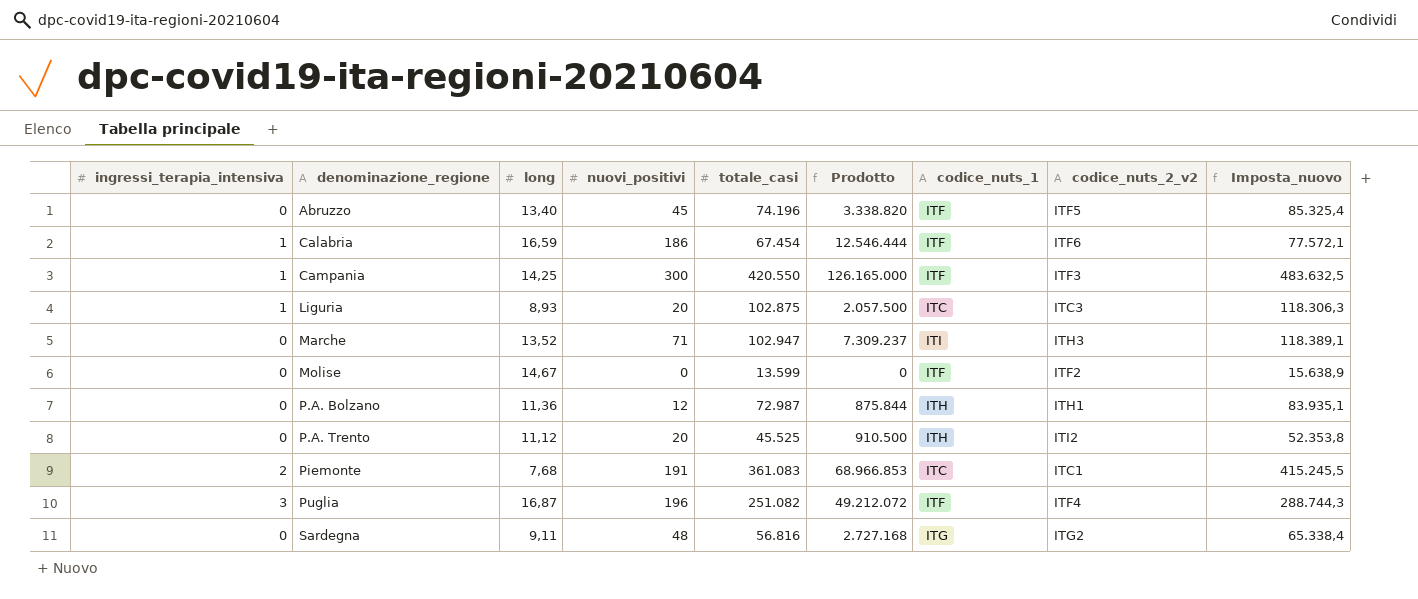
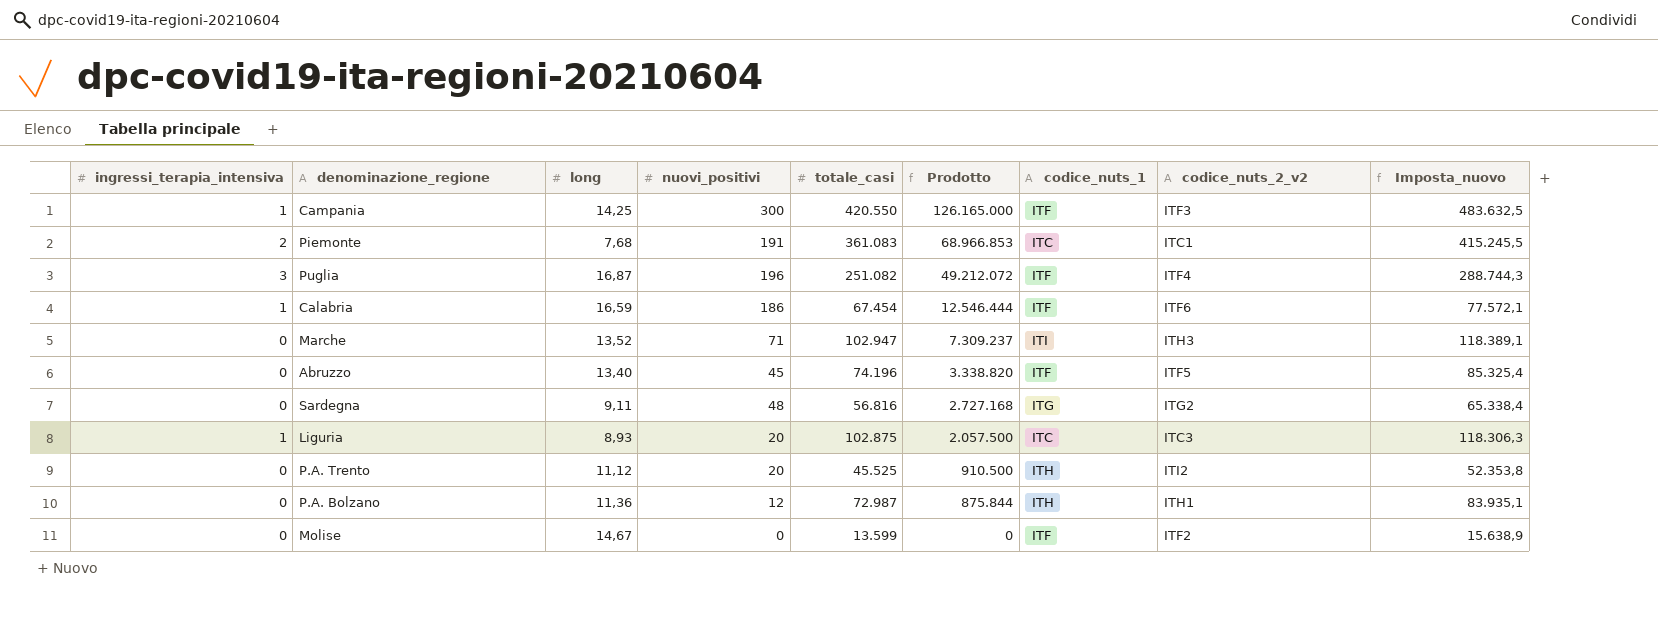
row order: denominazione_regione ascending -> Prodotto descending

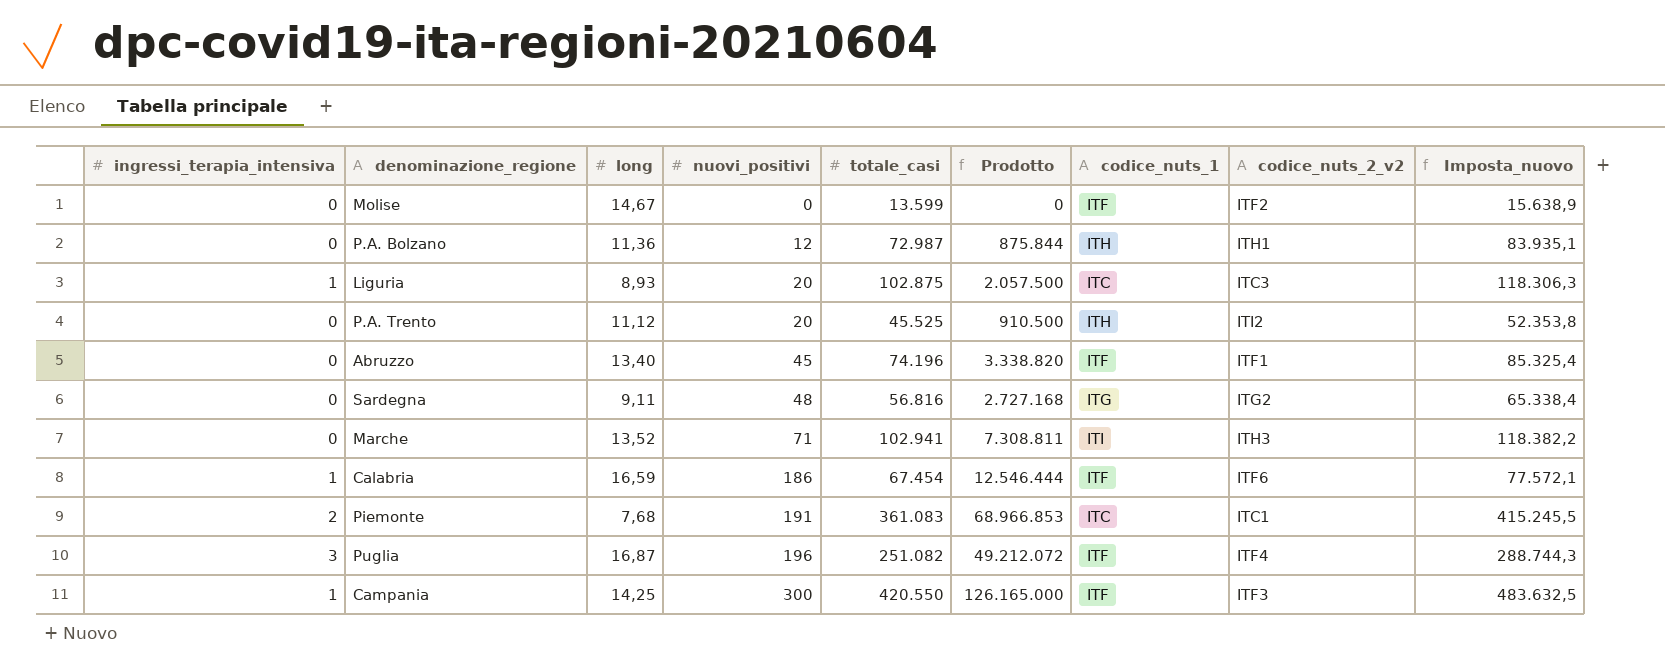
row order: Prodotto descending -> nuovi_positivi ascending
Abruzzo | codice_nuts_2_v2: ITF5 -> ITF1
Marche | totale_casi: 102.947 -> 102.941
Marche | Prodotto: 7.309.237 -> 7.308.811
Marche | Imposta_nuovo: 118.389,1 -> 118.382,2

